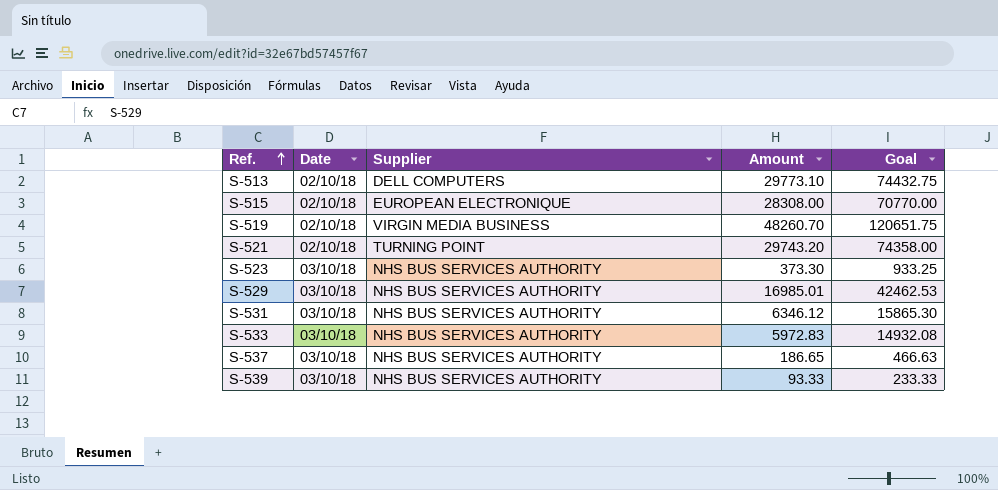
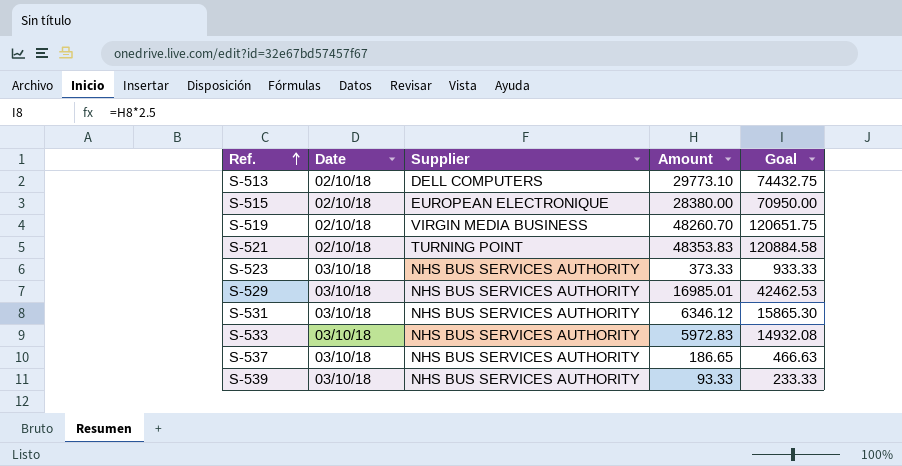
S-515 | Amount: 28308.00 -> 28380.00
S-515 | Goal: 70770.00 -> 70950.00
S-521 | Amount: 29743.20 -> 48353.83
S-521 | Goal: 74358.00 -> 120884.58
S-523 | Amount: 373.30 -> 373.33
S-523 | Goal: 933.25 -> 933.33

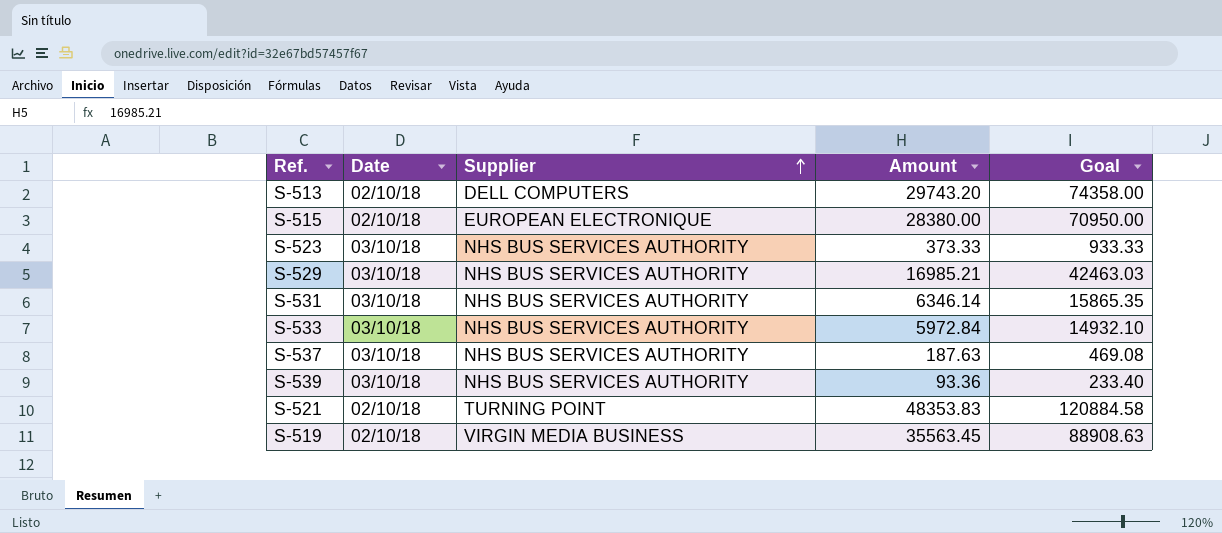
row order: Ref. ascending -> Supplier ascending
S-513 | Amount: 29773.10 -> 29743.20
S-513 | Goal: 74432.75 -> 74358.00
S-529 | Amount: 16985.01 -> 16985.21
S-529 | Goal: 42462.53 -> 42463.03
S-531 | Amount: 6346.12 -> 6346.14
S-531 | Goal: 15865.30 -> 15865.35
S-533 | Amount: 5972.83 -> 5972.84
S-533 | Goal: 14932.08 -> 14932.10
S-537 | Amount: 186.65 -> 187.63
S-537 | Goal: 466.63 -> 469.08
S-539 | Amount: 93.33 -> 93.36
S-539 | Goal: 233.33 -> 233.40
S-519 | Amount: 48260.70 -> 35563.45
S-519 | Goal: 120651.75 -> 88908.63

